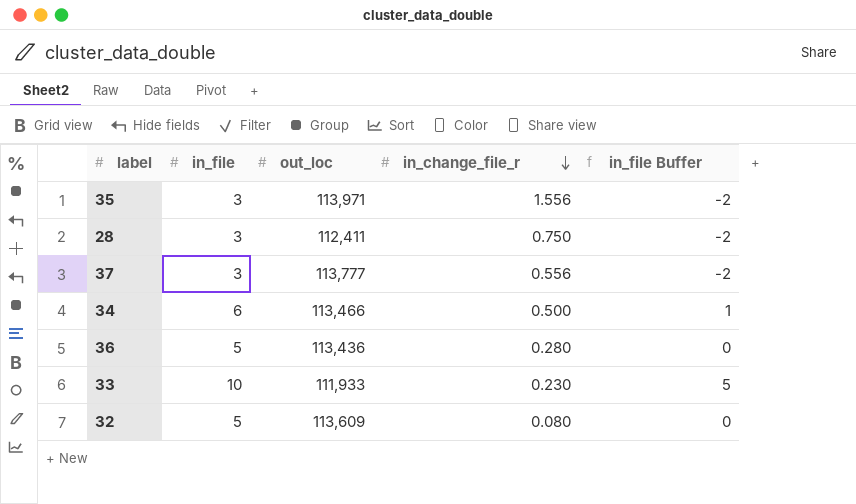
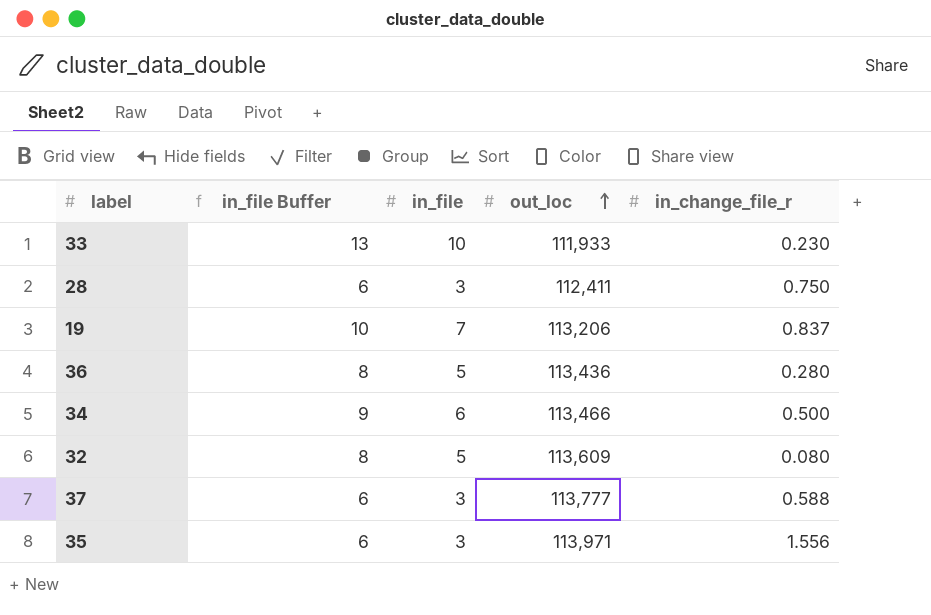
row order: in_change_file_r descending -> out_loc ascending
column in_file Buffer | formula: [in_file] - 5 -> [in_file] + 3
column in_file Buffer | position: 5 -> 2
row 19: none -> 10 | 7 | 113,206 | 0.837
37 | in_change_file_r: 0.556 -> 0.588

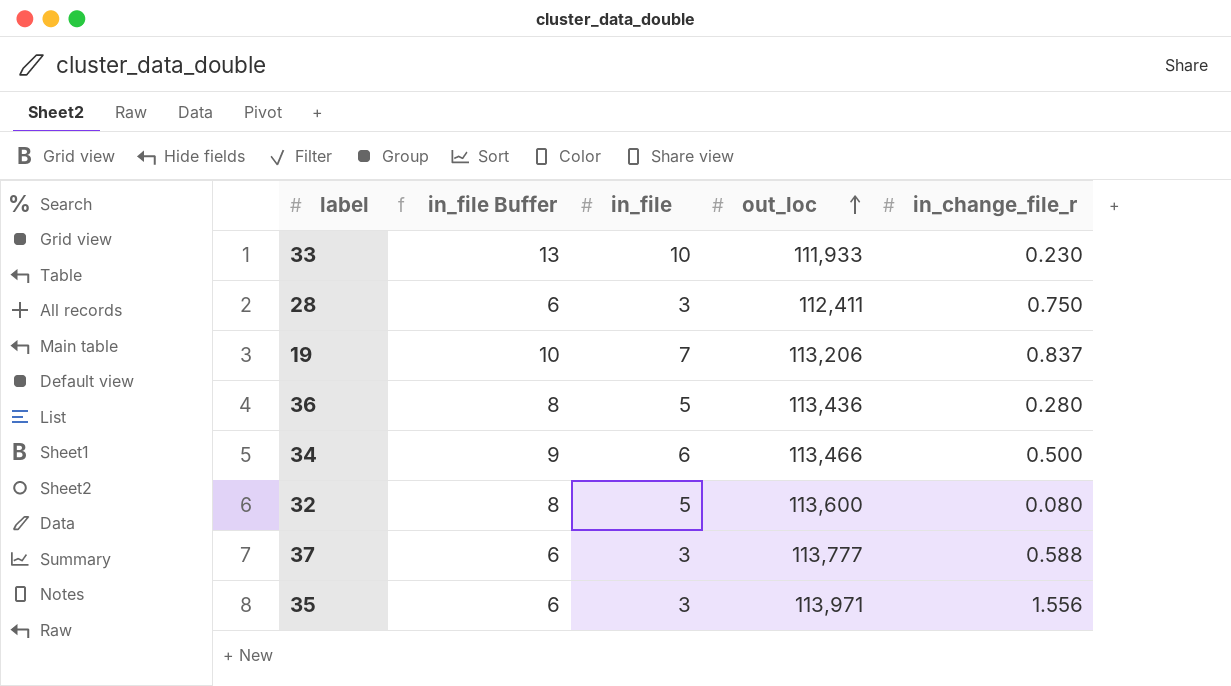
32 | out_loc: 113,609 -> 113,600

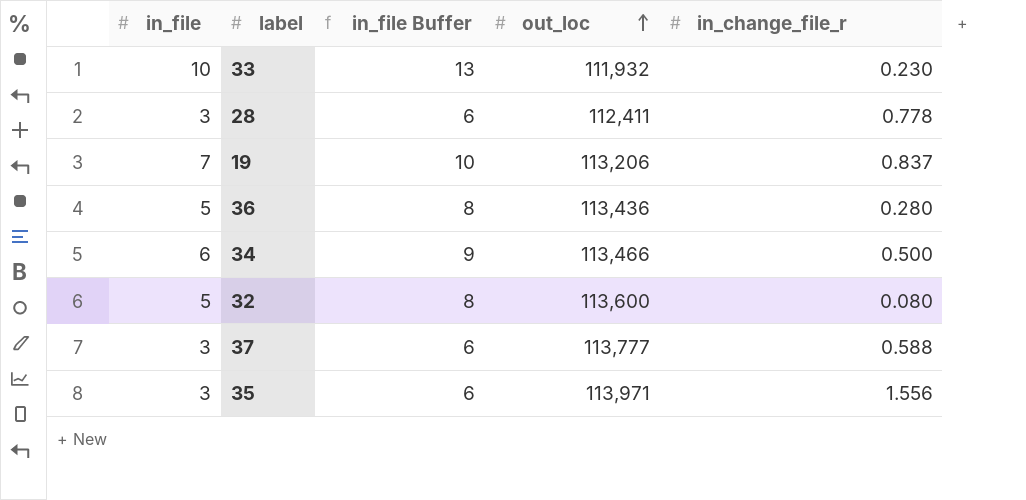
column in_file | position: 3 -> 1
33 | out_loc: 111,933 -> 111,932
28 | in_change_file_r: 0.750 -> 0.778

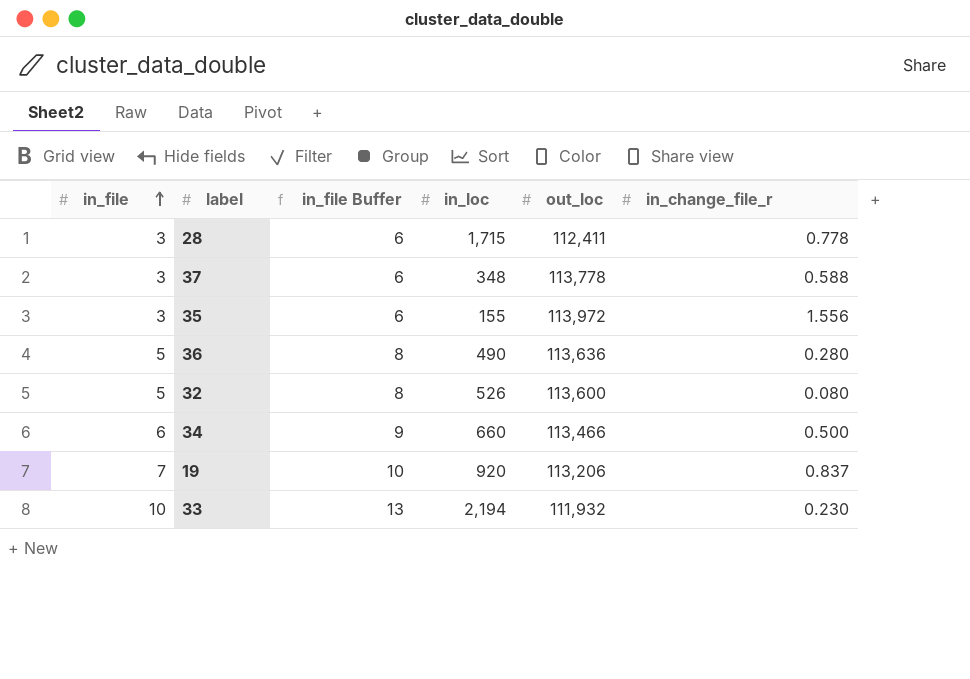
row order: out_loc ascending -> in_file ascending
column in_loc | position: none -> 4
37 | out_loc: 113,777 -> 113,778
35 | out_loc: 113,971 -> 113,972
36 | out_loc: 113,436 -> 113,636

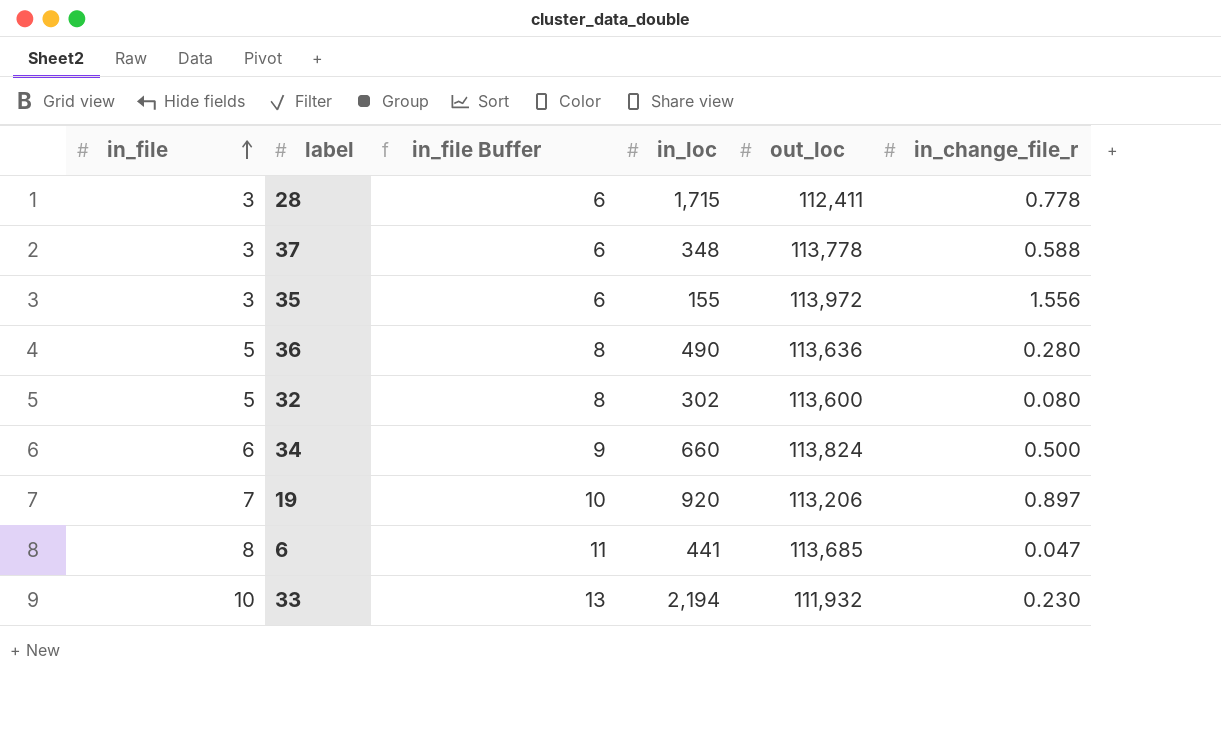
32 | in_loc: 526 -> 302
34 | out_loc: 113,466 -> 113,824
19 | in_change_file_r: 0.837 -> 0.897
row 6: none -> 8 | 11 | 441 | 113,685 | 0.047

